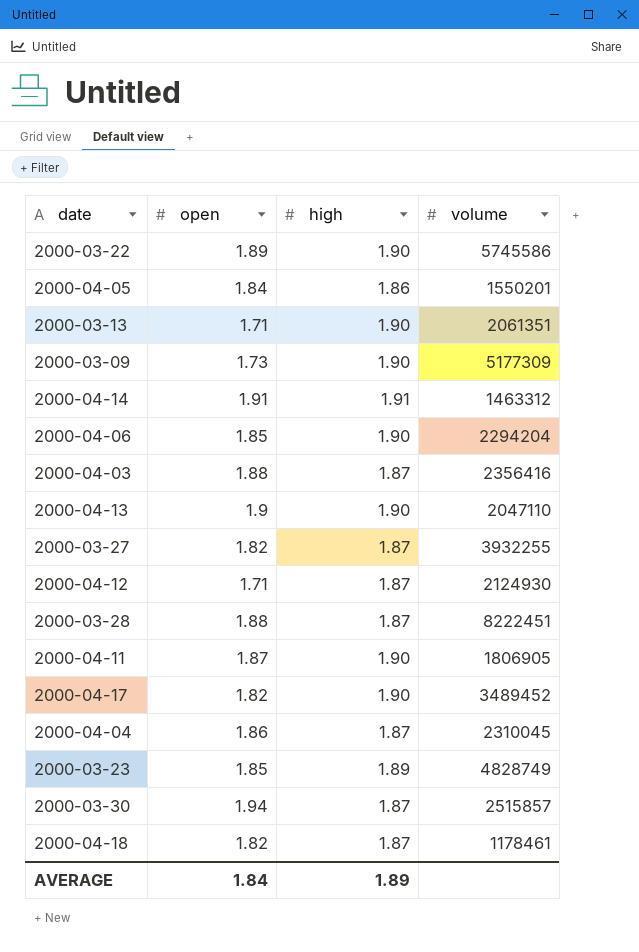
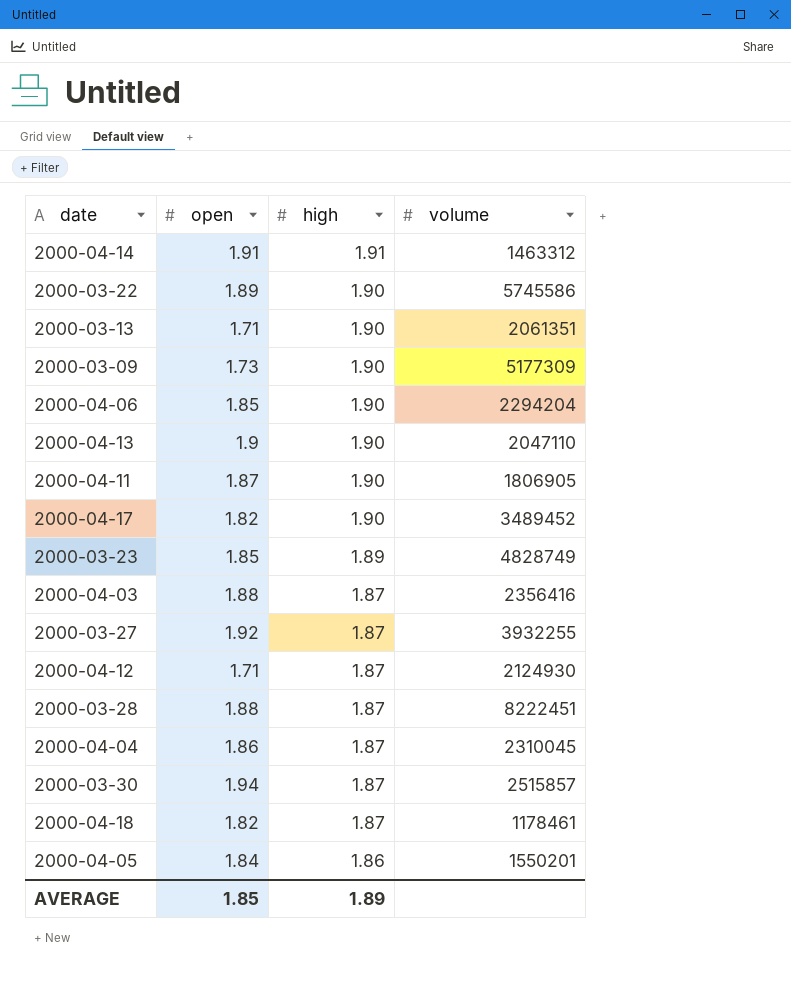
row order: none -> high descending
2000-03-27 | open: 1.82 -> 1.92
AVERAGE | open: 1.84 -> 1.85

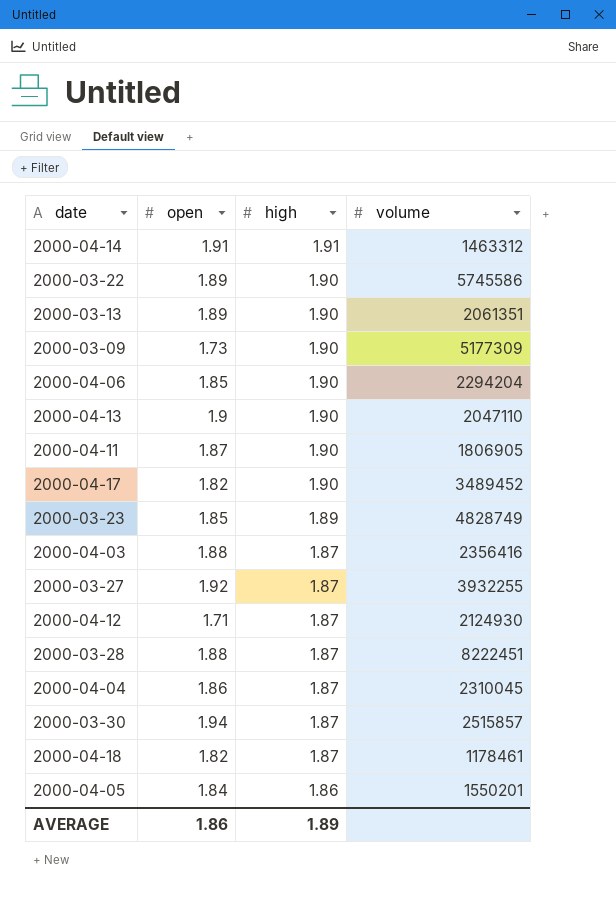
2000-03-13 | open: 1.71 -> 1.89
AVERAGE | open: 1.85 -> 1.86

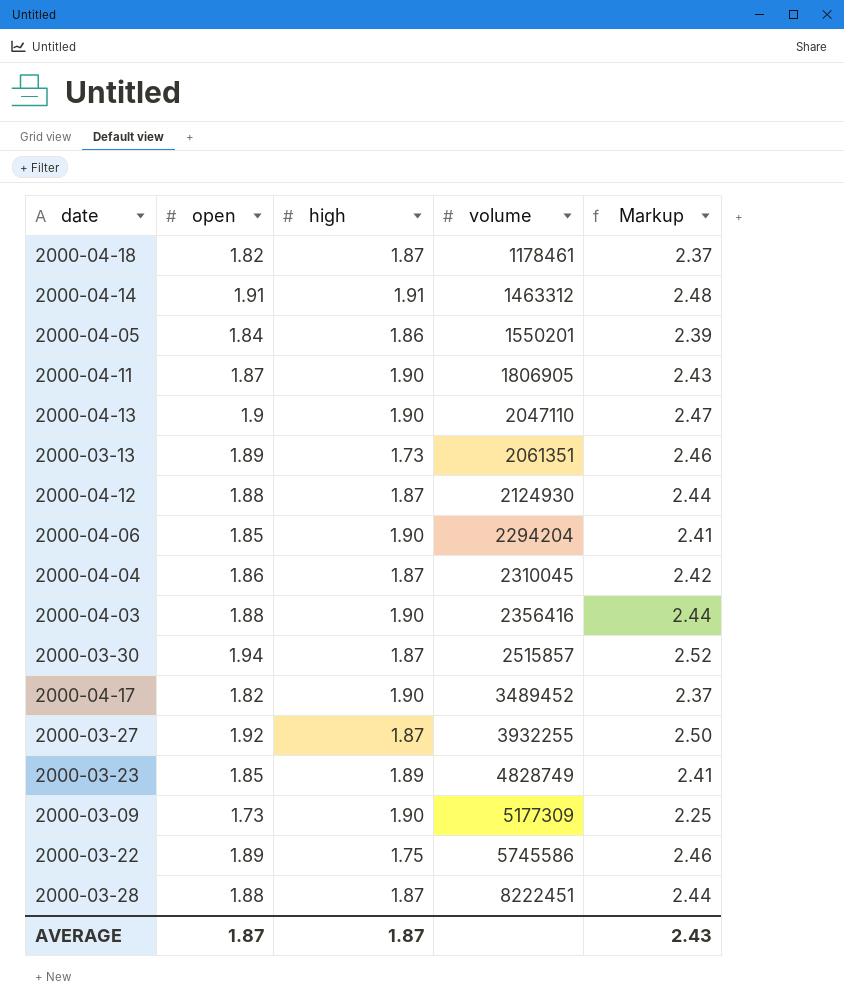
row order: high descending -> volume ascending
column Markup | formula: none -> [open] * 1.3
2000-03-13 | high: 1.90 -> 1.73
2000-04-12 | open: 1.71 -> 1.88
2000-04-03 | high: 1.87 -> 1.90
2000-03-22 | high: 1.90 -> 1.75
AVERAGE | open: 1.86 -> 1.87
AVERAGE | high: 1.89 -> 1.87

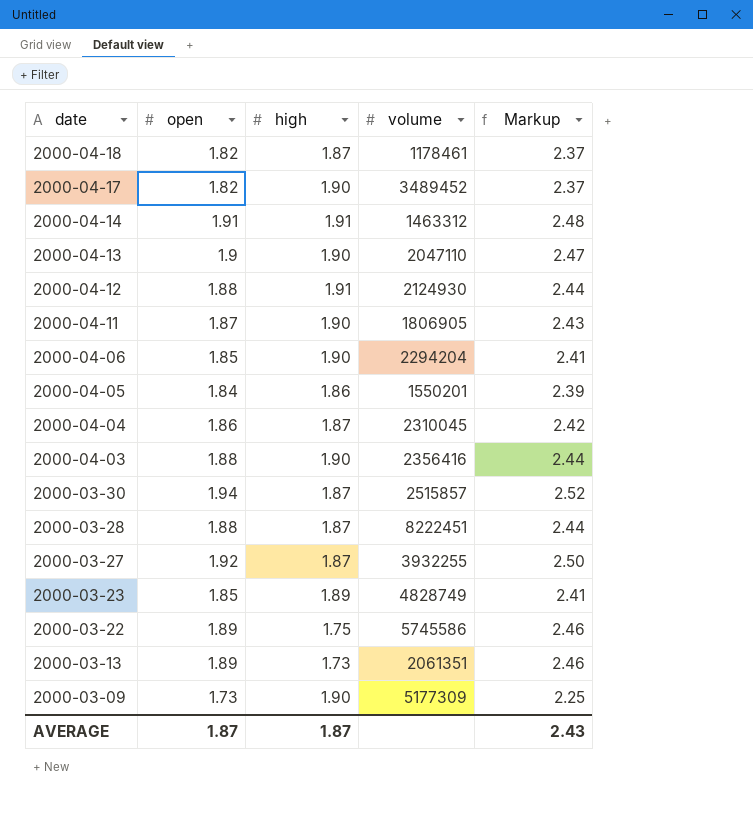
row order: volume ascending -> date descending
2000-04-12 | high: 1.87 -> 1.91

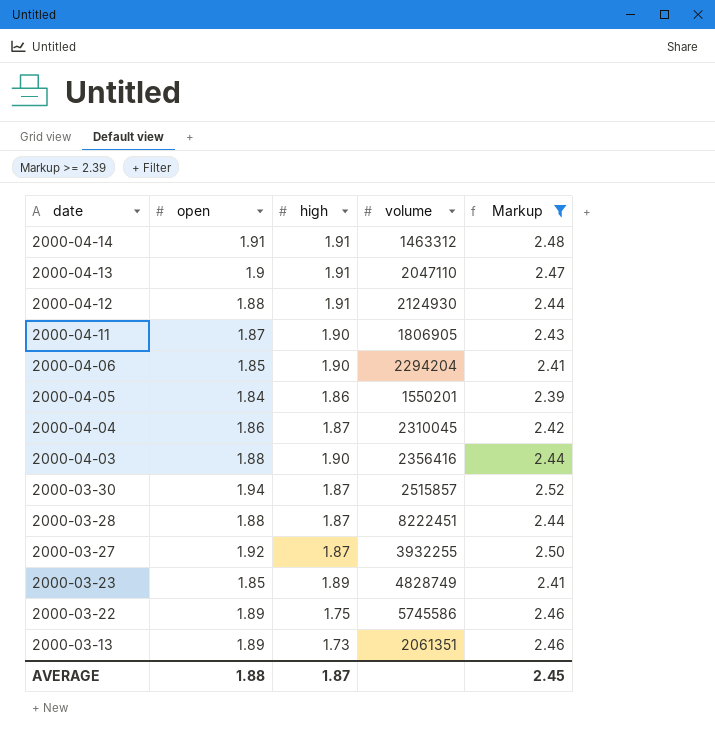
filter: none -> Markup >= 2.39
2000-04-13 | high: 1.90 -> 1.91
AVERAGE | open: 1.87 -> 1.88
AVERAGE | Markup: 2.43 -> 2.45

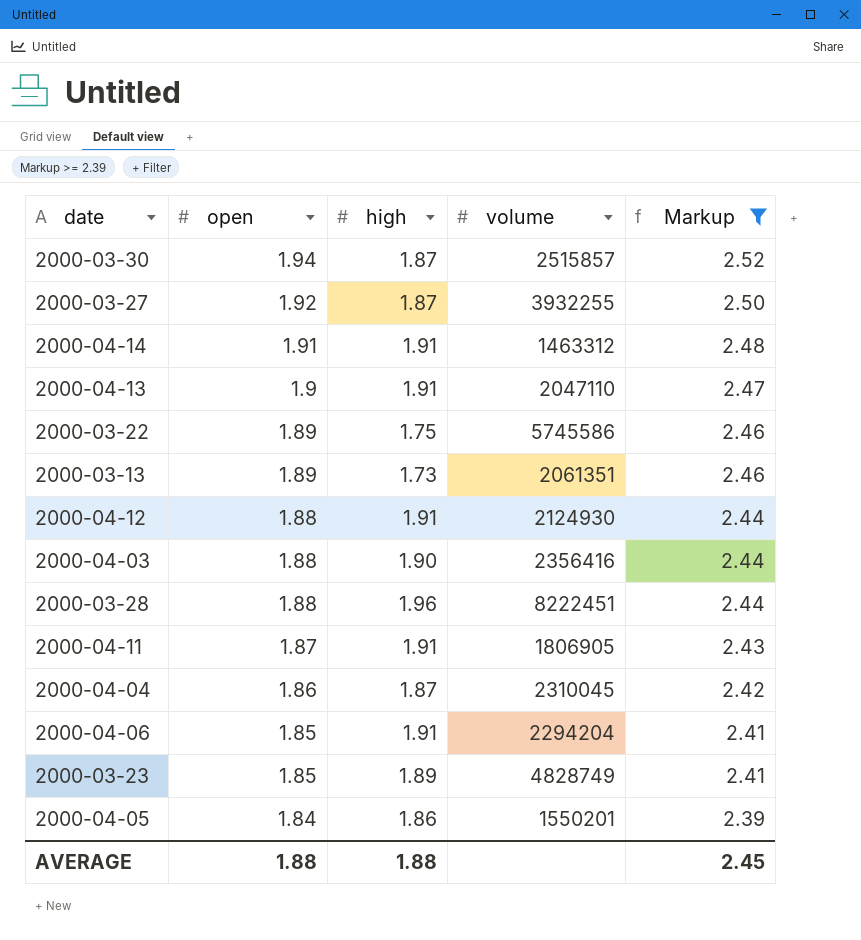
row order: date descending -> open descending
2000-03-28 | high: 1.87 -> 1.96
2000-04-11 | high: 1.90 -> 1.91
2000-04-06 | high: 1.90 -> 1.91
AVERAGE | high: 1.87 -> 1.88

